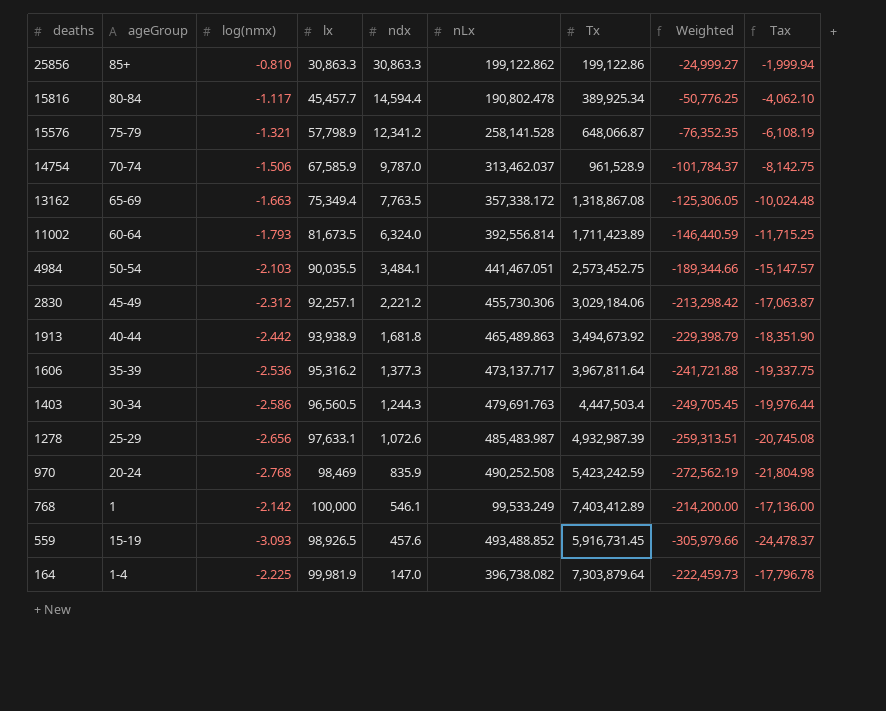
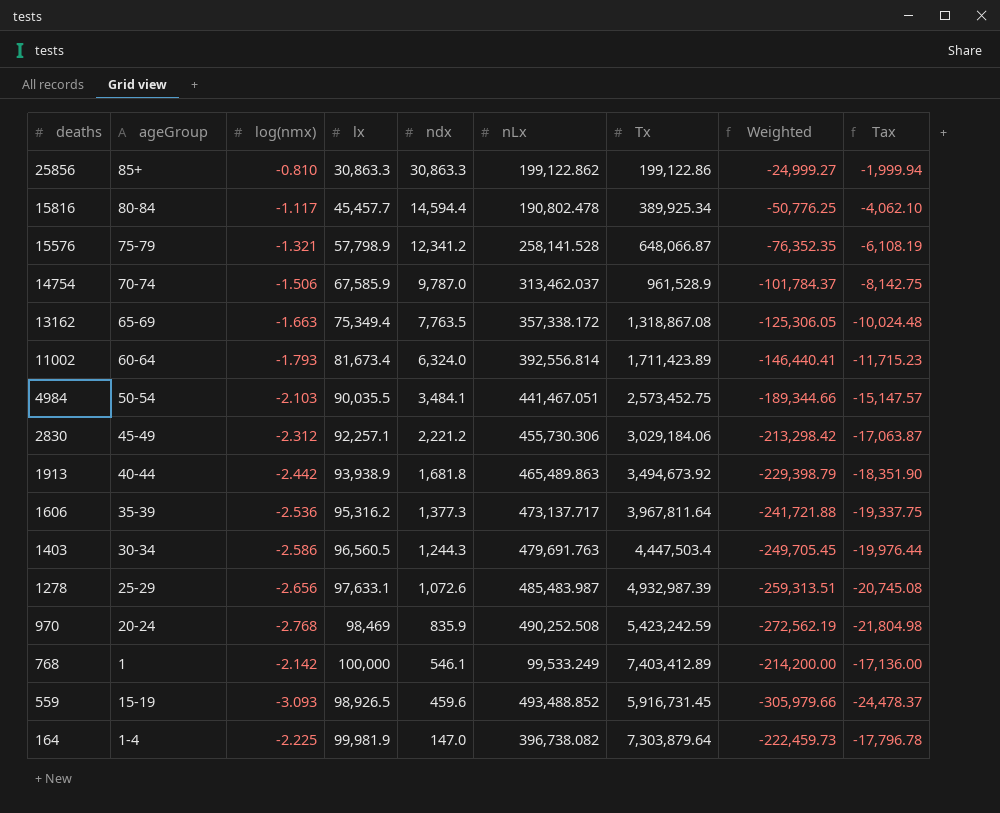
11002 | lx: 81,673.5 -> 81,673.4
11002 | Weighted: -146,440.59 -> -146,440.41
11002 | Tax: -11,715.25 -> -11,715.23
559 | ndx: 457.6 -> 459.6

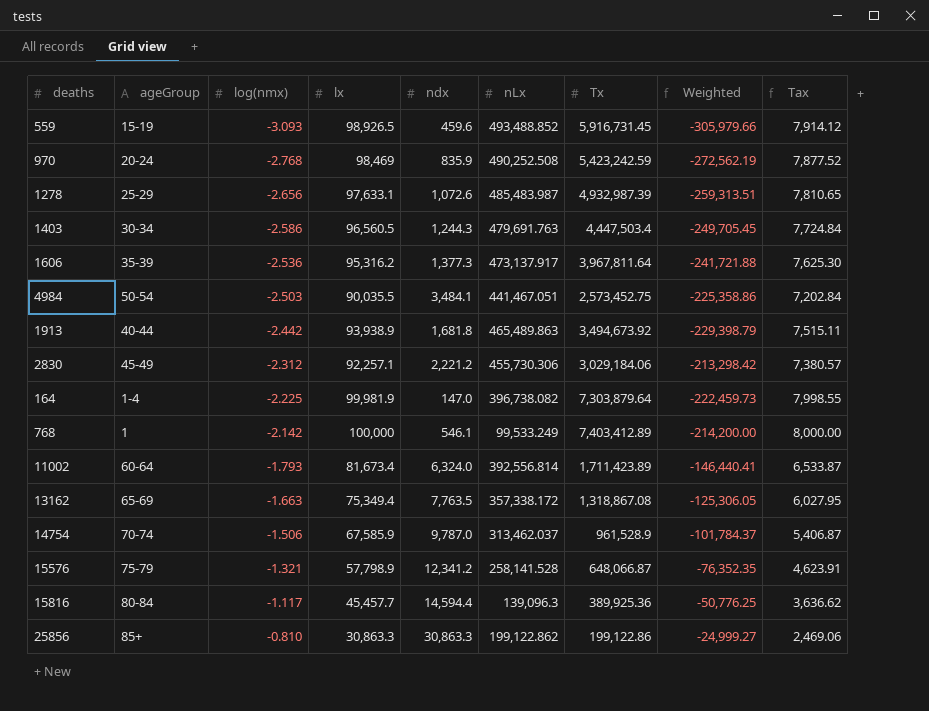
row order: deaths descending -> log(nmx) ascending
column Tax | formula: [Weighted] * 0.08 -> [lx] * 0.08
1606 | nLx: 473,137.717 -> 473,137.917
4984 | log(nmx): -2.103 -> -2.503
4984 | Weighted: -189,344.66 -> -225,358.86
15816 | nLx: 190,802.478 -> 139,096.3
15816 | Tx: 389,925.34 -> 389,925.36

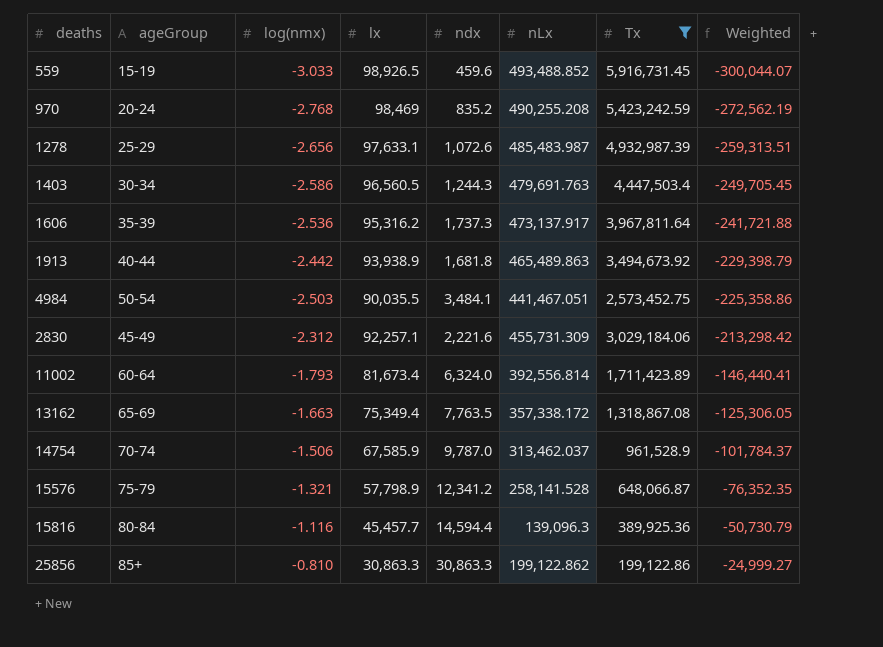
filter: none -> Tx <= 5,916,731.45
row order: log(nmx) ascending -> Weighted ascending
column Tax | formula: [lx] * 0.08 -> none
559 | log(nmx): -3.093 -> -3.033
559 | Weighted: -305,979.66 -> -300,044.07
970 | ndx: 835.9 -> 835.2
970 | nLx: 490,252.508 -> 490,255.208
1606 | ndx: 1,377.3 -> 1,737.3
2830 | ndx: 2,221.2 -> 2,221.6
2830 | nLx: 455,730.306 -> 455,731.309
15816 | log(nmx): -1.117 -> -1.116
15816 | Weighted: -50,776.25 -> -50,730.79

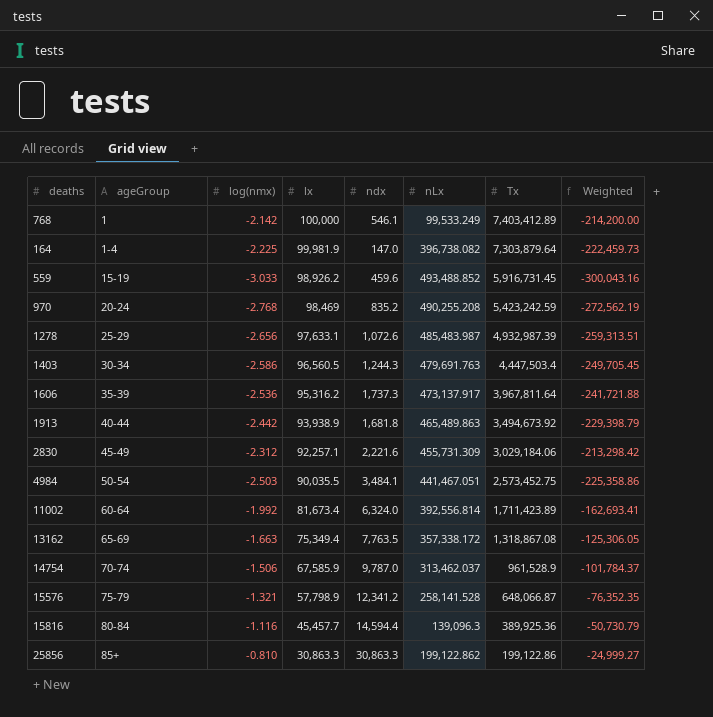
filter: Tx <= 5,916,731.45 -> none
row order: Weighted ascending -> ageGroup ascending
559 | lx: 98,926.5 -> 98,926.2
559 | Weighted: -300,044.07 -> -300,043.16
11002 | log(nmx): -1.793 -> -1.992
11002 | Weighted: -146,440.41 -> -162,693.41

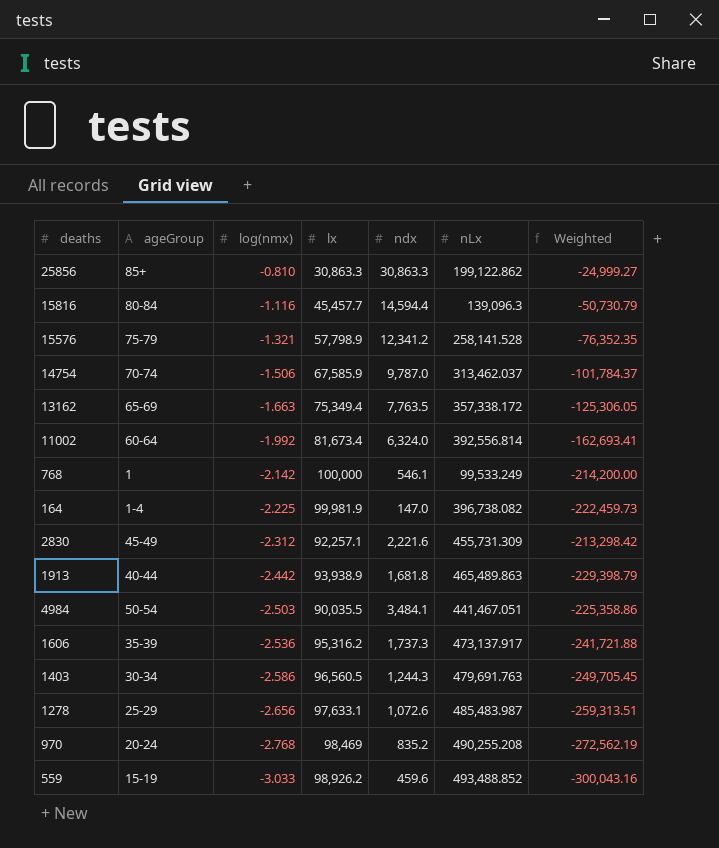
row order: ageGroup ascending -> log(nmx) descending
column Tx | position: 7 -> none

